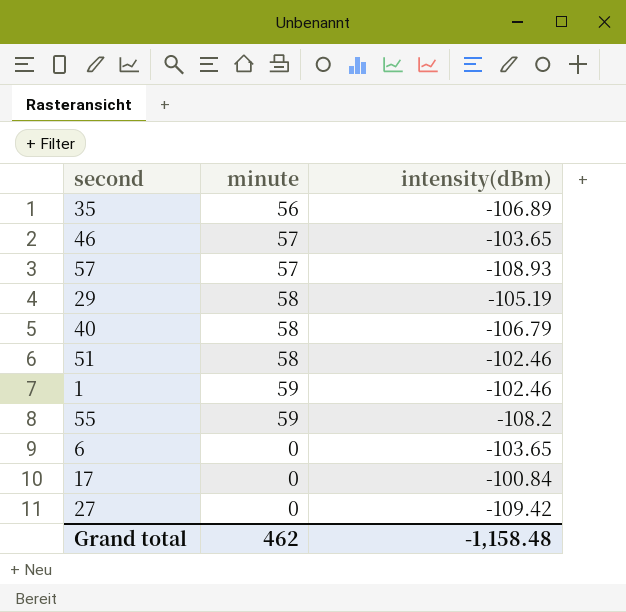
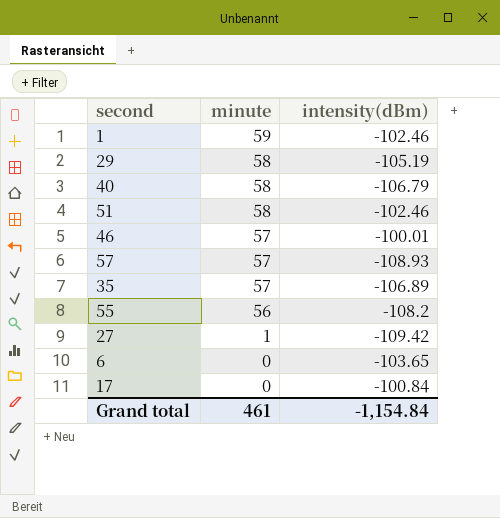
row order: none -> minute descending
46 | intensity(dBm): -103.65 -> -100.01
35 | minute: 56 -> 57
55 | minute: 59 -> 56
27 | minute: 0 -> 1
Grand total | minute: 462 -> 461
Grand total | intensity(dBm): -1,158.48 -> -1,154.84

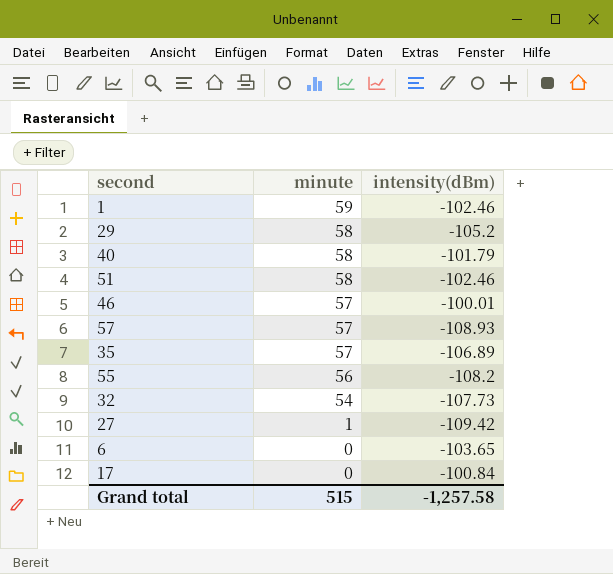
29 | intensity(dBm): -105.19 -> -105.2
40 | intensity(dBm): -106.79 -> -101.79
row 32: none -> 54 | -107.73
Grand total | minute: 461 -> 515
Grand total | intensity(dBm): -1,154.84 -> -1,257.58

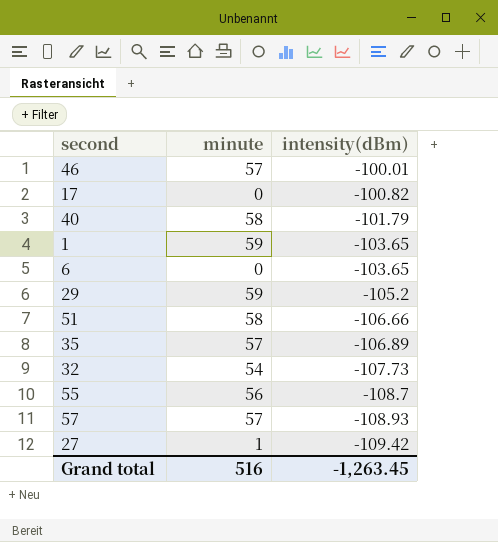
row order: minute descending -> intensity(dBm) descending
17 | intensity(dBm): -100.84 -> -100.82
1 | intensity(dBm): -102.46 -> -103.65
29 | minute: 58 -> 59
51 | intensity(dBm): -102.46 -> -106.66
55 | intensity(dBm): -108.2 -> -108.7
Grand total | minute: 515 -> 516
Grand total | intensity(dBm): -1,257.58 -> -1,263.45

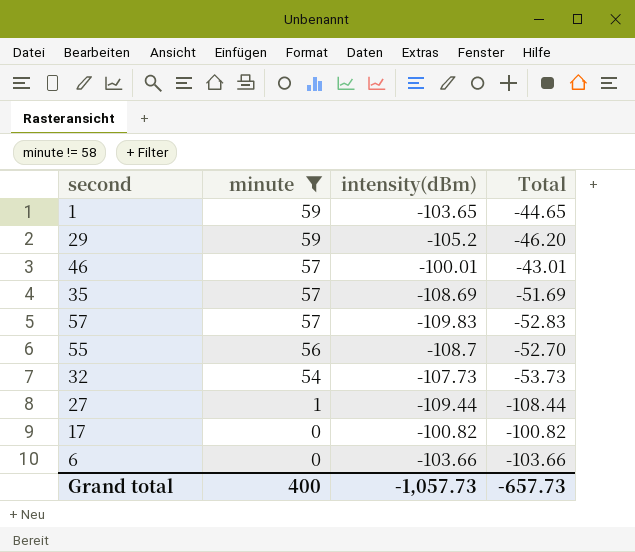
filter: none -> minute != 58
row order: intensity(dBm) descending -> minute descending
column Total | formula: none -> [minute] + [intensity(dBm)]
35 | intensity(dBm): -106.89 -> -108.69
57 | intensity(dBm): -108.93 -> -109.83
27 | intensity(dBm): -109.42 -> -109.44
6 | intensity(dBm): -103.65 -> -103.66
Grand total | minute: 516 -> 400
Grand total | intensity(dBm): -1,263.45 -> -1,057.73

